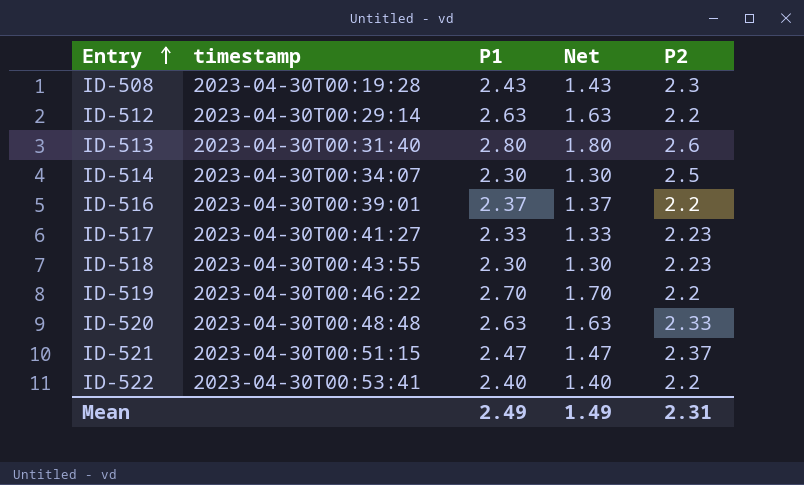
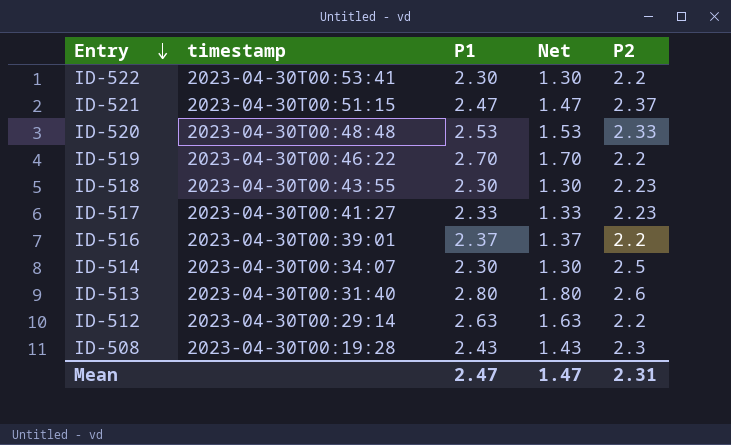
row order: Entry ascending -> Entry descending
ID-522 | P1: 2.40 -> 2.30
ID-522 | Net: 1.40 -> 1.30
ID-520 | P1: 2.63 -> 2.53
ID-520 | Net: 1.63 -> 1.53
Mean | P1: 2.49 -> 2.47
Mean | Net: 1.49 -> 1.47

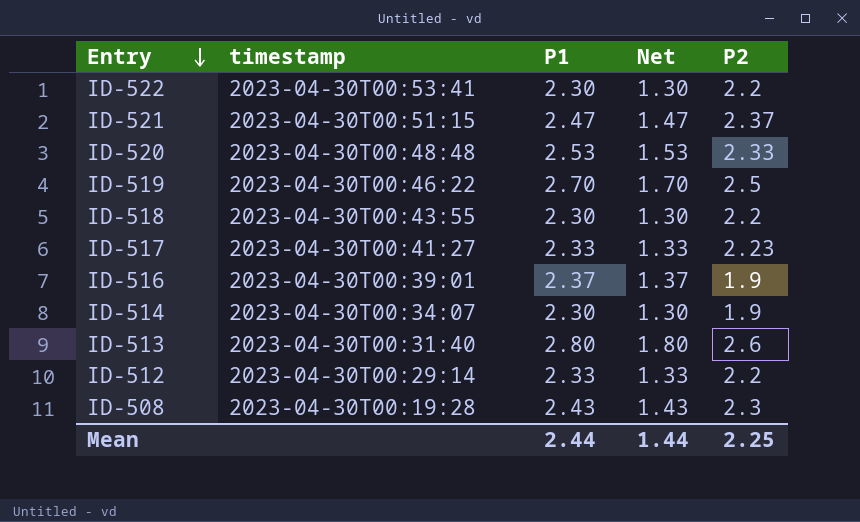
ID-519 | P2: 2.2 -> 2.5
ID-518 | P2: 2.23 -> 2.2
ID-516 | P2: 2.2 -> 1.9
ID-514 | P2: 2.5 -> 1.9
ID-512 | P1: 2.63 -> 2.33
ID-512 | Net: 1.63 -> 1.33
Mean | P1: 2.47 -> 2.44
Mean | Net: 1.47 -> 1.44
Mean | P2: 2.31 -> 2.25

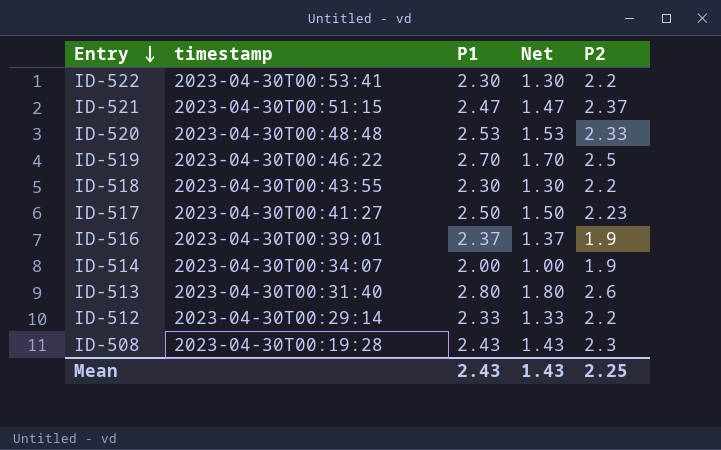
ID-517 | P1: 2.33 -> 2.50
ID-517 | Net: 1.33 -> 1.50
ID-514 | P1: 2.30 -> 2.00
ID-514 | Net: 1.30 -> 1.00
Mean | P1: 2.44 -> 2.43
Mean | Net: 1.44 -> 1.43

